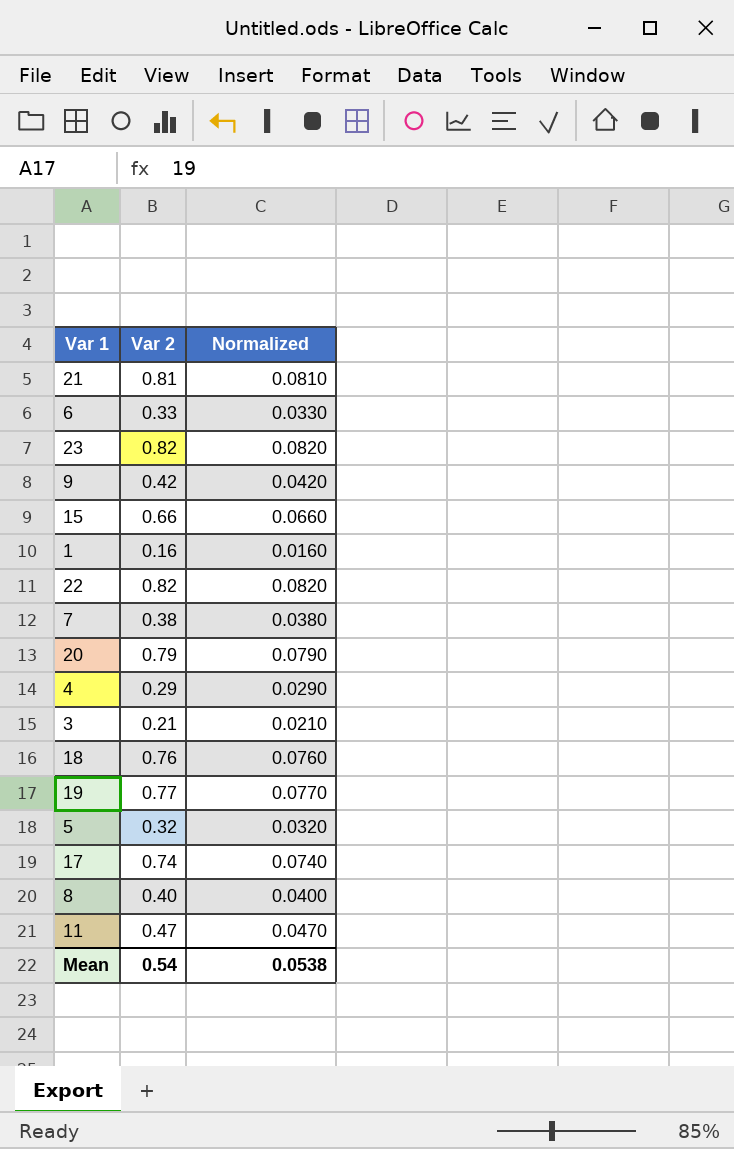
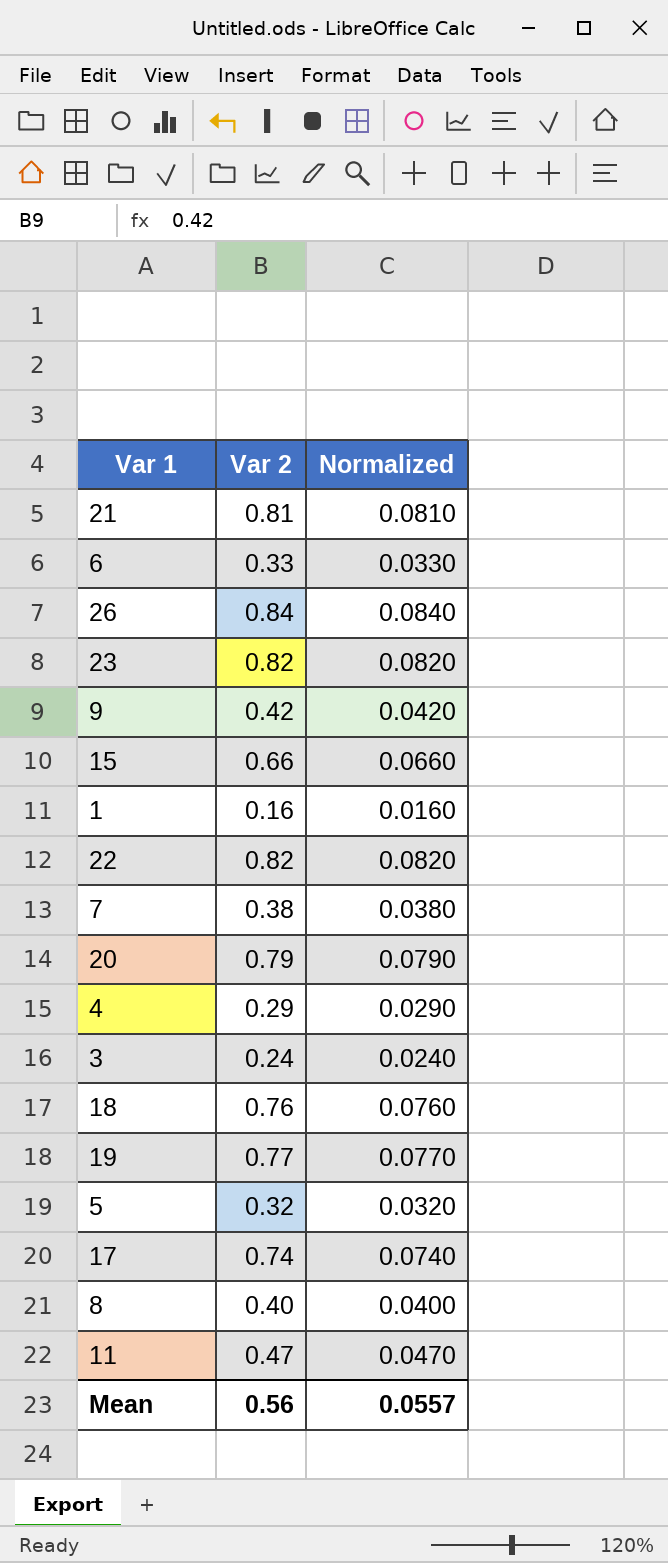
row 26: none -> 0.84 | 0.0840
3 | Var 2: 0.21 -> 0.24
3 | Normalized: 0.0210 -> 0.0240
Mean | Var 2: 0.54 -> 0.56
Mean | Normalized: 0.0538 -> 0.0557

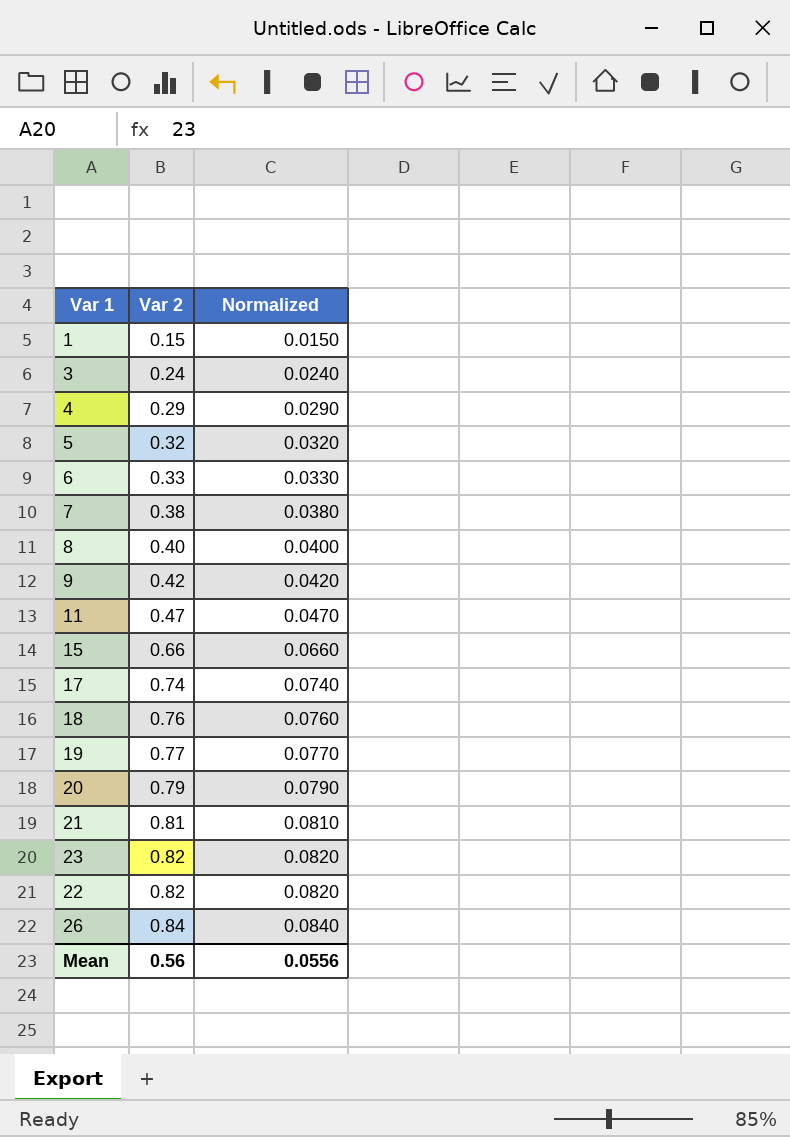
row order: none -> Var 2 ascending
1 | Var 2: 0.16 -> 0.15
1 | Normalized: 0.0160 -> 0.0150
Mean | Normalized: 0.0557 -> 0.0556

